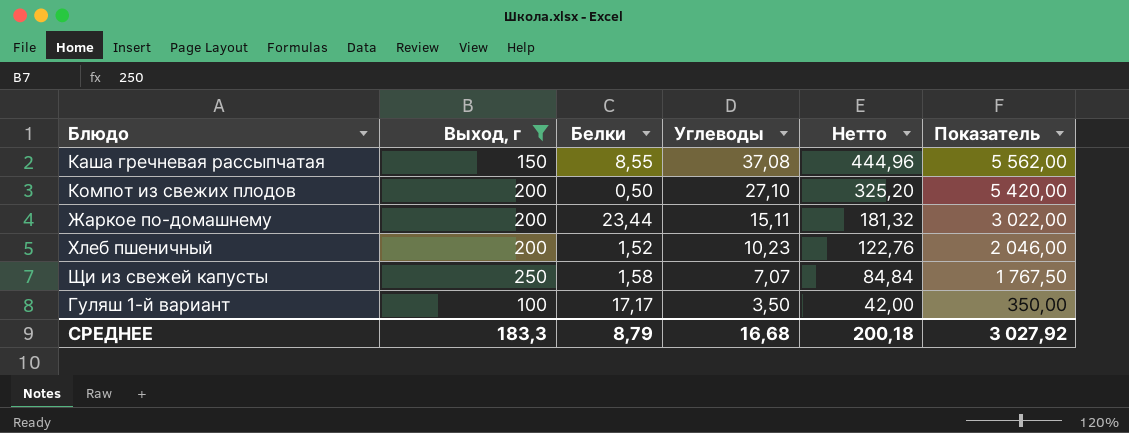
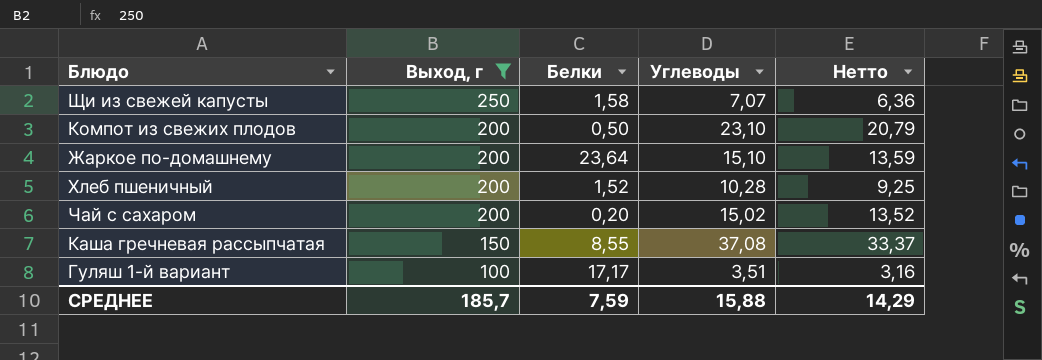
row order: Углеводы descending -> Выход, г descending
column Показатель | formula: [Выход, г] * [Углеводы] -> none
column Нетто | formula: [Углеводы] * 12 -> [Углеводы] * 0,9
Компот из свежих плодов | Углеводы: 27,10 -> 23,10
Жаркое по-домашнему | Белки: 23,44 -> 23,64
Жаркое по-домашнему | Углеводы: 15,11 -> 15,10
Хлеб пшеничный | Углеводы: 10,23 -> 10,28
row Чай с сахаром: none -> 200 | 0,20 | 15,02 | 13,52
Гуляш 1-й вариант | Углеводы: 3,50 -> 3,51
СРЕДНЕЕ | Выход, г: 183,3 -> 185,7
СРЕДНЕЕ | Белки: 8,79 -> 7,59
СРЕДНЕЕ | Углеводы: 16,68 -> 15,88
СРЕДНЕЕ | Нетто: 200,18 -> 14,29

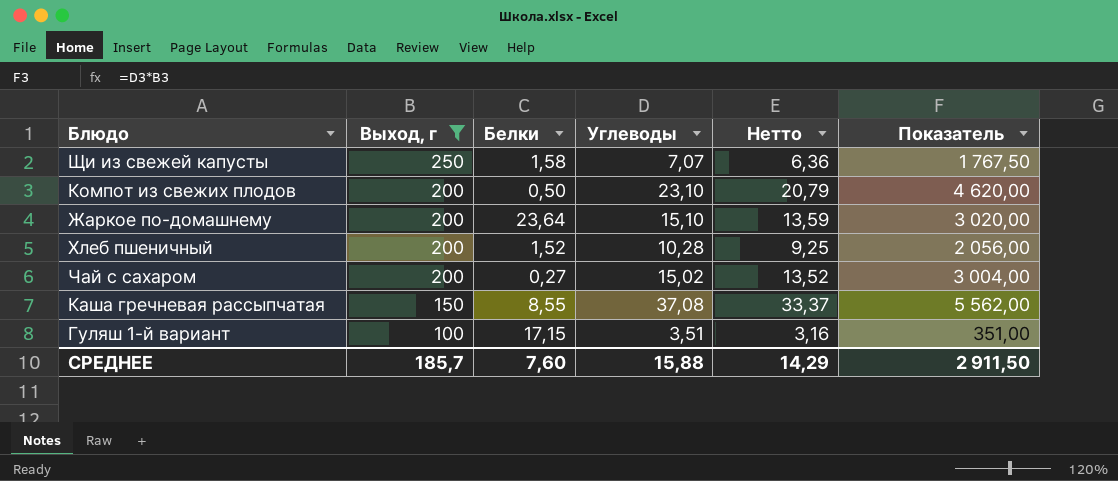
column Показатель | formula: none -> [Выход, г] * [Углеводы]
Чай с сахаром | Белки: 0,20 -> 0,27
Гуляш 1-й вариант | Белки: 17,17 -> 17,15
СРЕДНЕЕ | Белки: 7,59 -> 7,60

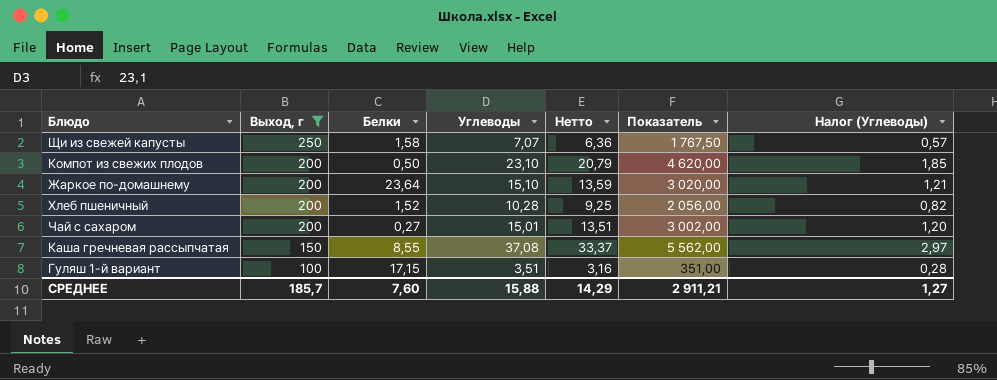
column Налог (Углеводы) | formula: none -> [Углеводы] * 0,08
Чай с сахаром | Углеводы: 15,02 -> 15,01
Чай с сахаром | Нетто: 13,52 -> 13,51
Чай с сахаром | Показатель: 3 004,00 -> 3 002,00
СРЕДНЕЕ | Показатель: 2 911,50 -> 2 911,21

